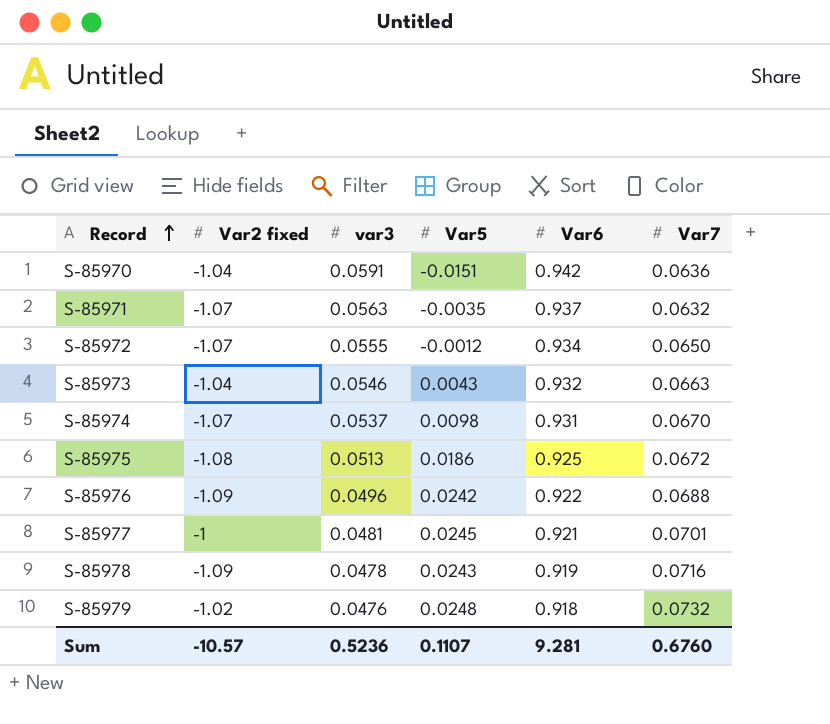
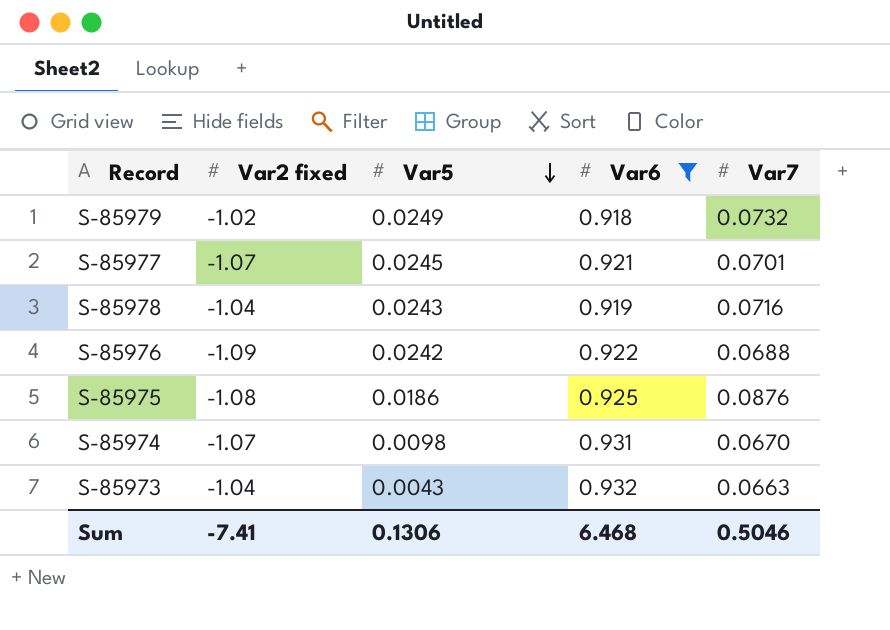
filter: none -> Var6 <= 0.932
row order: Record ascending -> Var5 descending
column var3 | position: 3 -> none
S-85979 | Var5: 0.0248 -> 0.0249
S-85977 | Var2 fixed: -1 -> -1.07
S-85978 | Var2 fixed: -1.09 -> -1.04
S-85975 | Var7: 0.0672 -> 0.0876
Sum | Var2 fixed: -10.57 -> -7.41
Sum | Var5: 0.1107 -> 0.1306
Sum | Var6: 9.281 -> 6.468
Sum | Var7: 0.6760 -> 0.5046

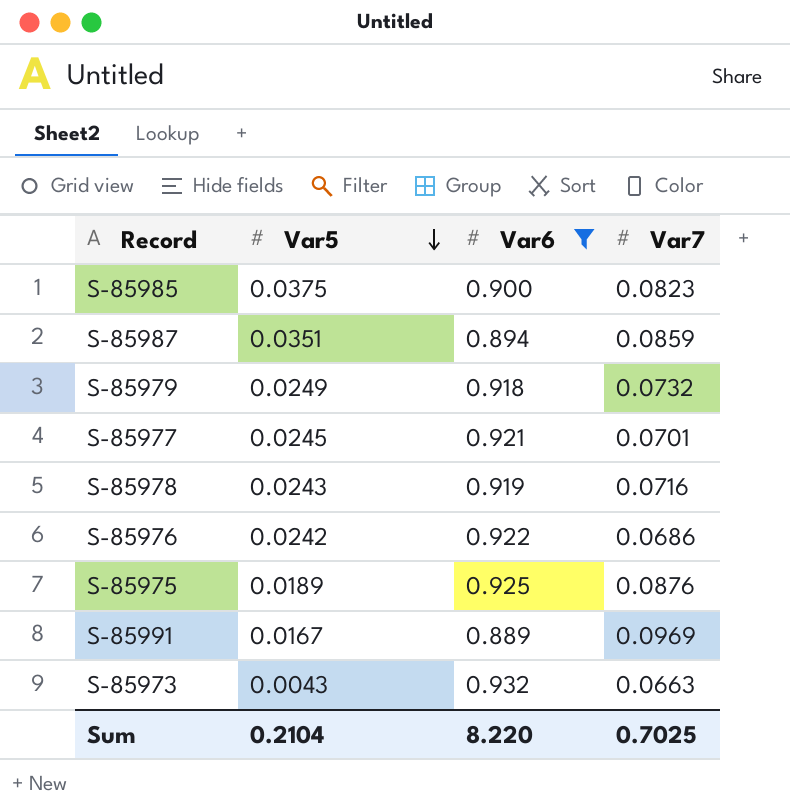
column Var2 fixed | position: 2 -> none
row S-85974: -1.07 | 0.0098 | 0.931 | 0.0670 -> none
row S-85985: none -> 0.0375 | 0.900 | 0.0823
row S-85987: none -> 0.0351 | 0.894 | 0.0859
S-85976 | Var7: 0.0688 -> 0.0686
S-85975 | Var5: 0.0186 -> 0.0189
row S-85991: none -> 0.0167 | 0.889 | 0.0969
Sum | Var5: 0.1306 -> 0.2104
Sum | Var6: 6.468 -> 8.220
Sum | Var7: 0.5046 -> 0.7025

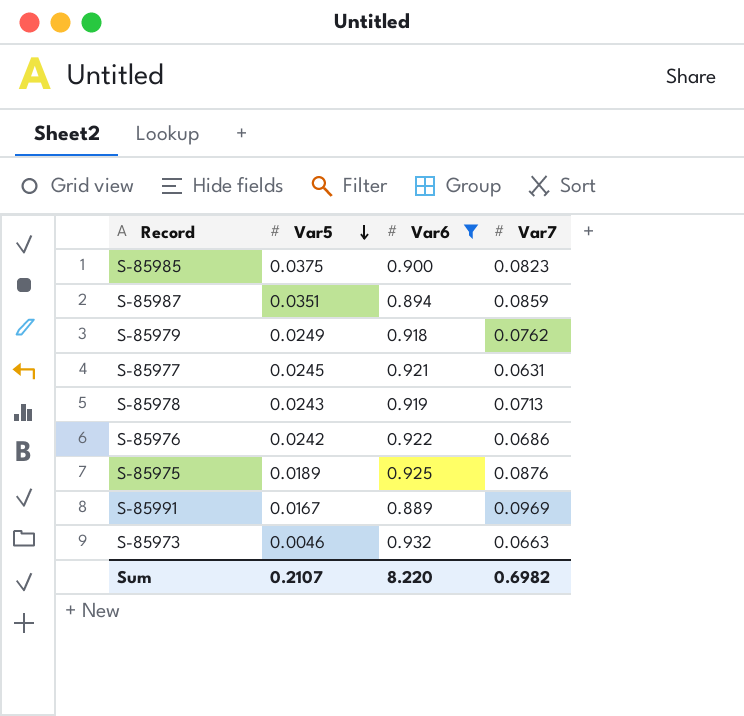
S-85979 | Var7: 0.0732 -> 0.0762
S-85977 | Var7: 0.0701 -> 0.0631
S-85978 | Var7: 0.0716 -> 0.0713
S-85973 | Var5: 0.0043 -> 0.0046
Sum | Var5: 0.2104 -> 0.2107
Sum | Var7: 0.7025 -> 0.6982

